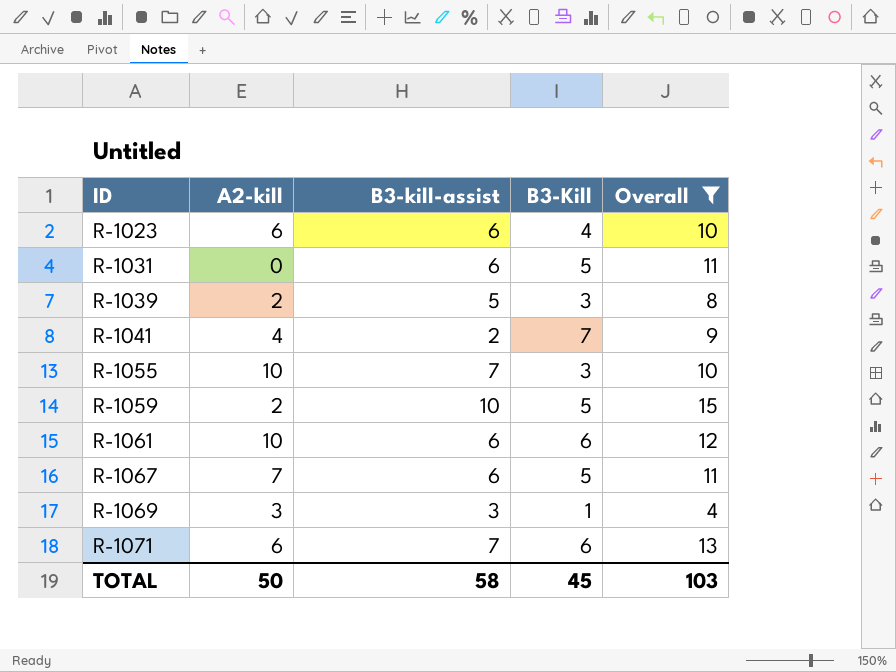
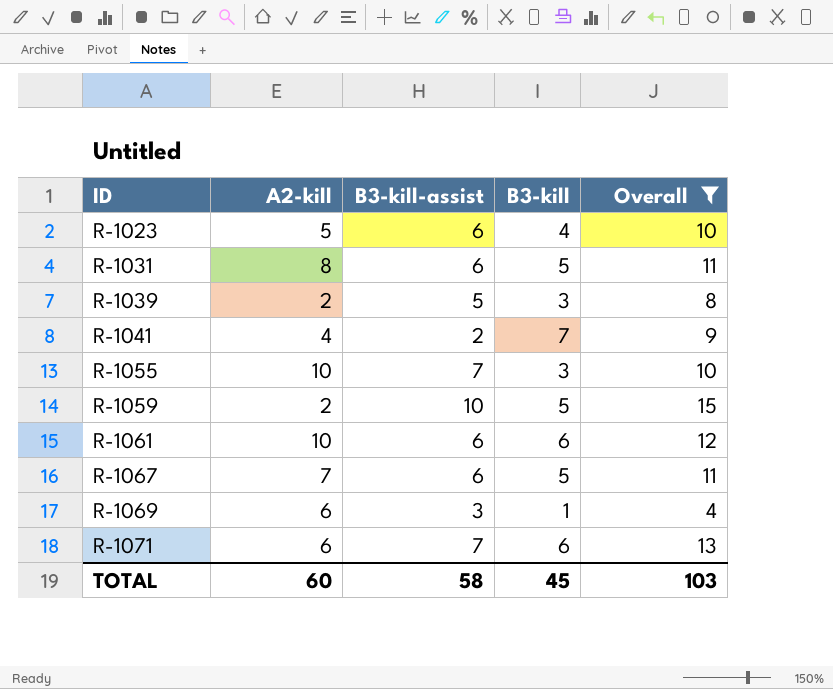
column name: B3-Kill -> B3-kill
R-1023 | A2-kill: 6 -> 5
R-1031 | A2-kill: 0 -> 8
R-1069 | A2-kill: 3 -> 6
TOTAL | A2-kill: 50 -> 60

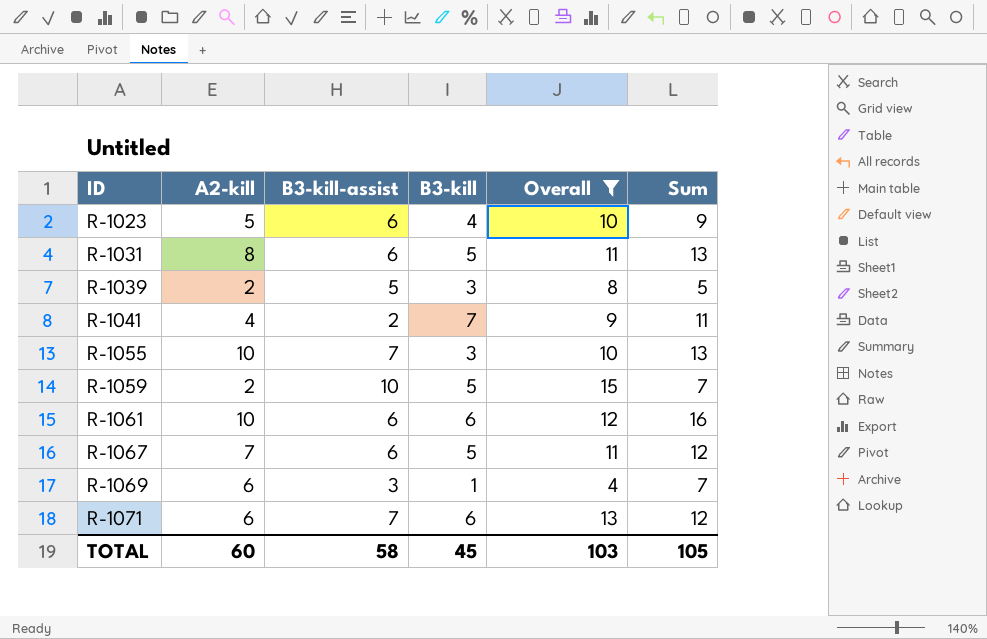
column Sum | formula: none -> [A2-kill] + [B3-kill]

